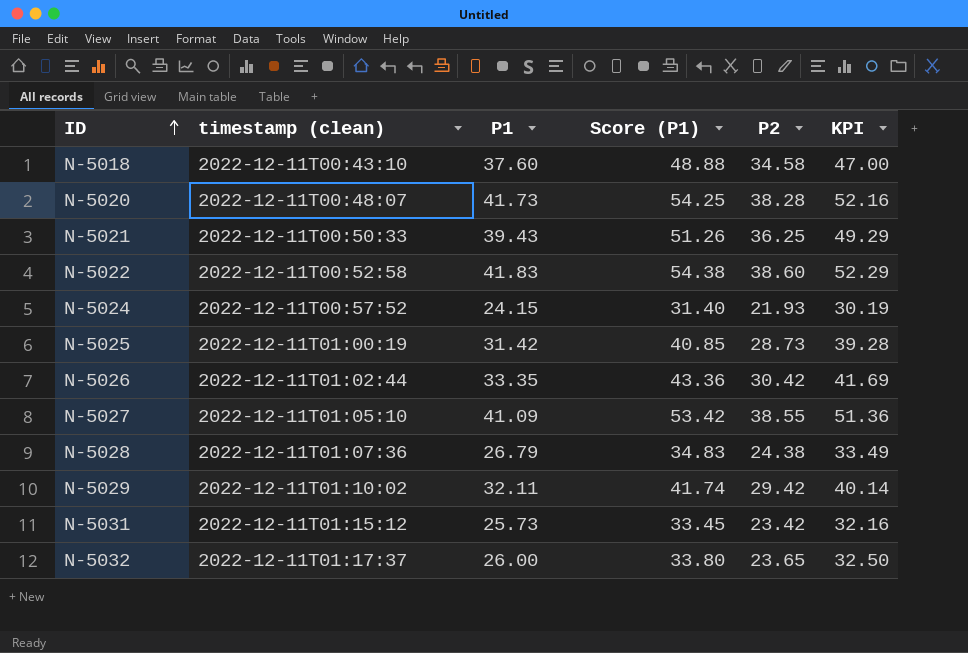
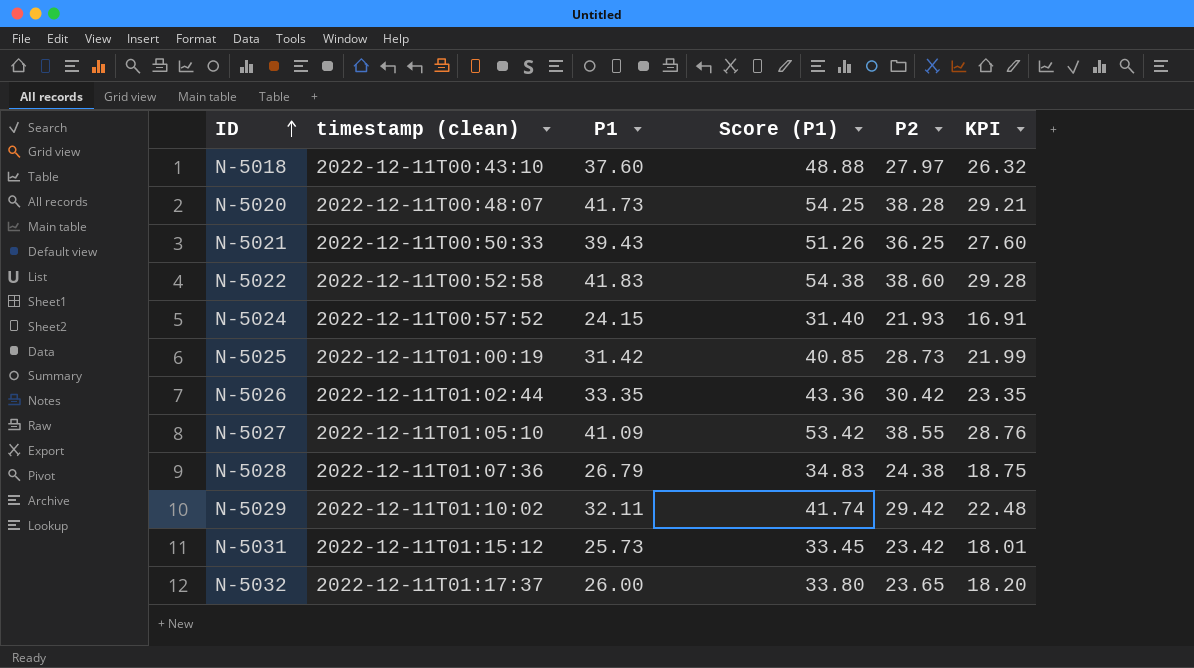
column KPI | formula: [P1] * 1.25 -> [P1] * 0.7
N-5018 | P2: 34.58 -> 27.97

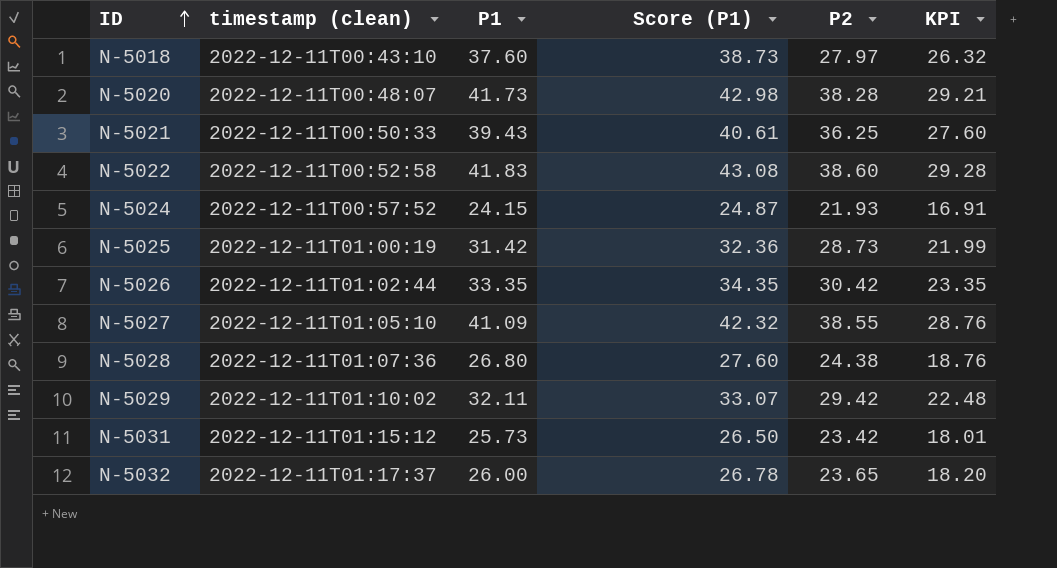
column Score (P1) | formula: [P1] * 1.3 -> [P1] * 1.03
N-5028 | P1: 26.79 -> 26.80
N-5028 | KPI: 18.75 -> 18.76

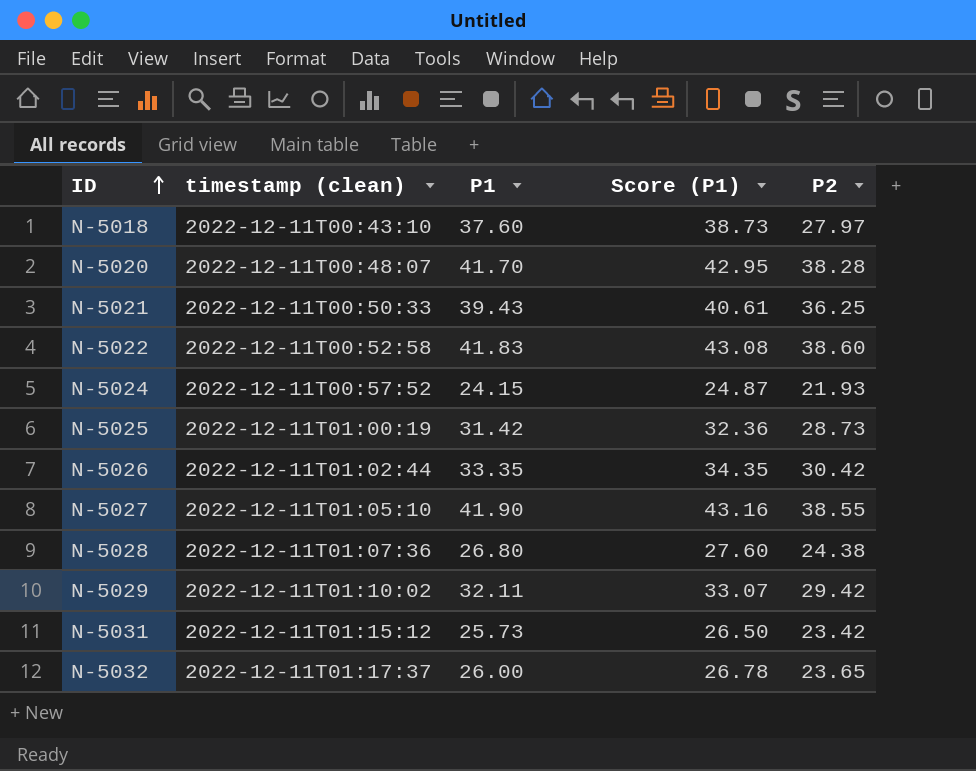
column KPI | formula: [P1] * 0.7 -> none
N-5020 | P1: 41.73 -> 41.70
N-5020 | Score (P1): 42.98 -> 42.95
N-5027 | P1: 41.09 -> 41.90
N-5027 | Score (P1): 42.32 -> 43.16

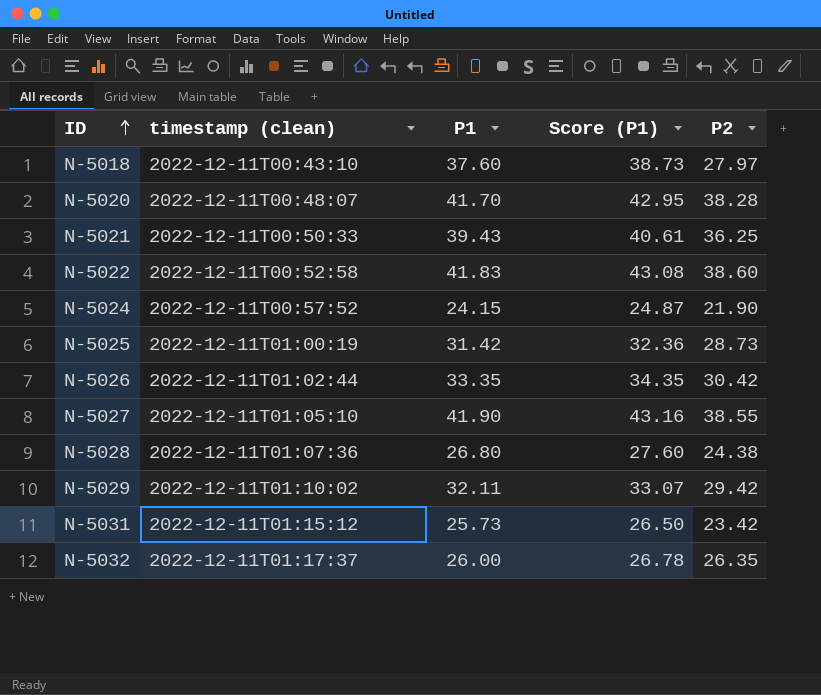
N-5024 | P2: 21.93 -> 21.90
N-5032 | P2: 23.65 -> 26.35

